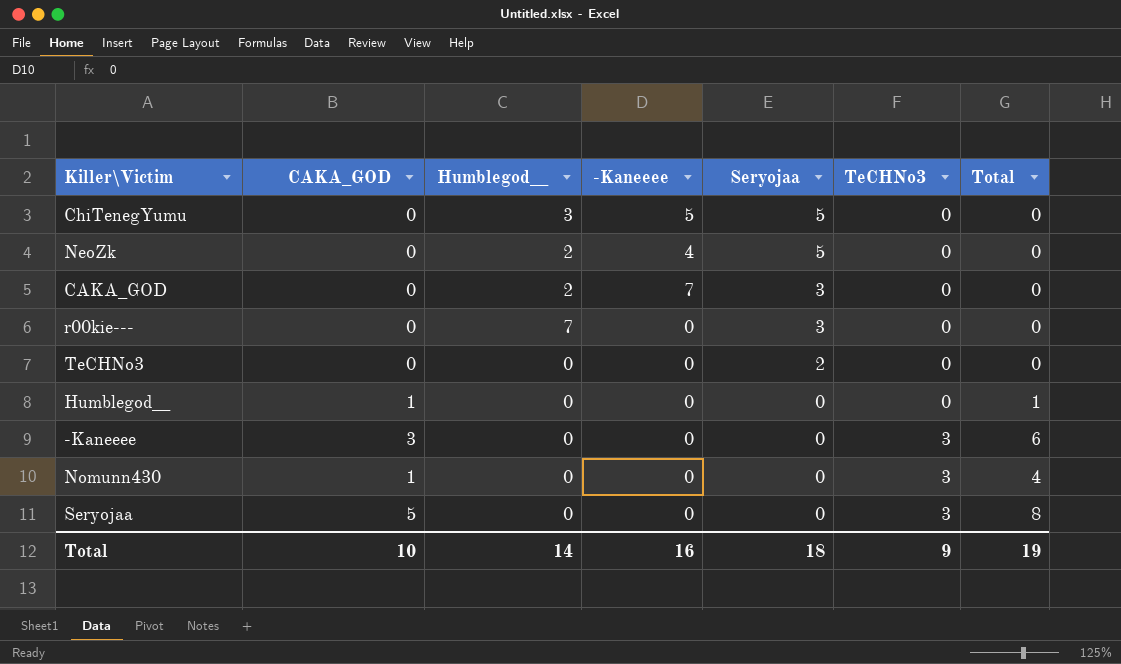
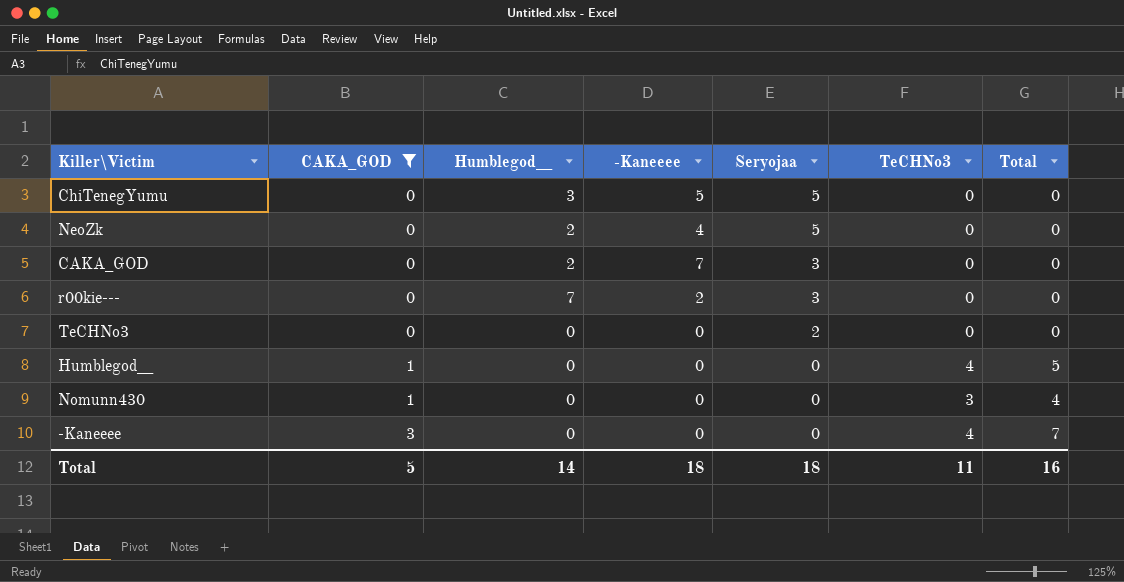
filter: none -> CAKA_GOD != 5
row order: Seryojaa descending -> CAKA_GOD ascending
r00kie--- | -Kaneeee: 0 -> 2
Humblegod__ | TeCHNo3: 0 -> 4
Humblegod__ | Total: 1 -> 5
-Kaneeee | TeCHNo3: 3 -> 4
-Kaneeee | Total: 6 -> 7
Total | CAKA_GOD: 10 -> 5
Total | -Kaneeee: 16 -> 18
Total | TeCHNo3: 9 -> 11
Total | Total: 19 -> 16

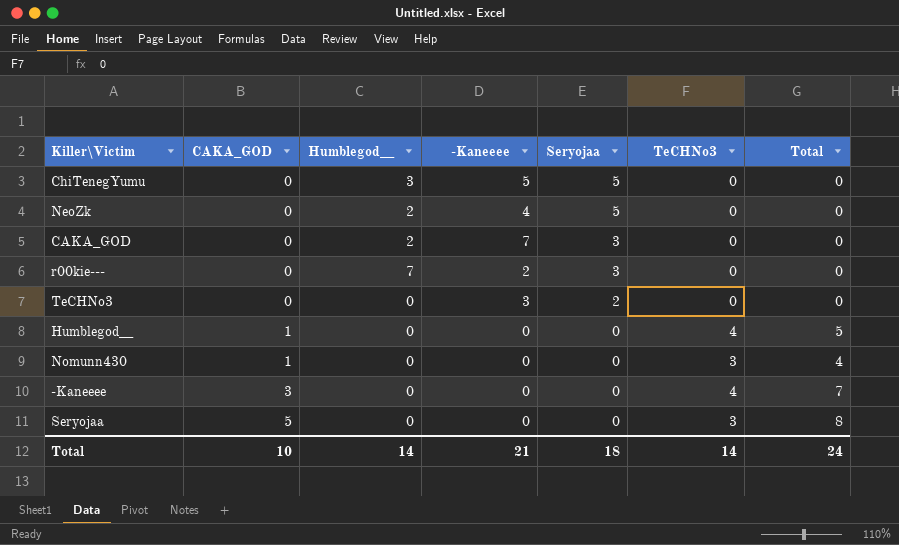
filter: CAKA_GOD != 5 -> none
TeCHNo3 | -Kaneeee: 0 -> 3
Total | CAKA_GOD: 5 -> 10
Total | -Kaneeee: 18 -> 21
Total | TeCHNo3: 11 -> 14
Total | Total: 16 -> 24

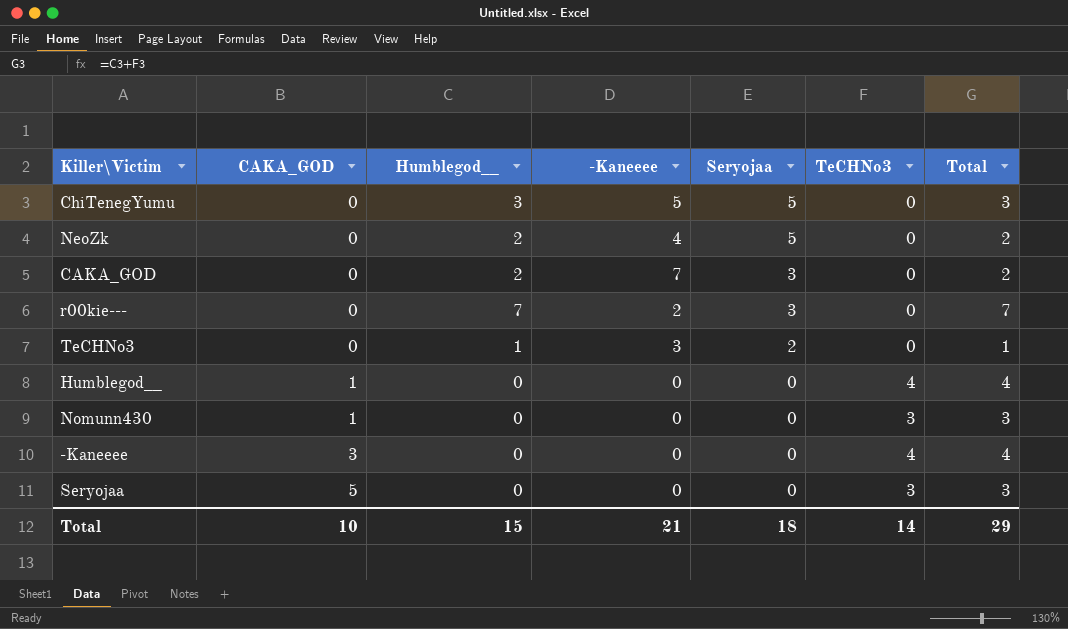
column Total | formula: [CAKA_GOD] + [TeCHNo3] -> [Humblegod__] + [TeCHNo3]
TeCHNo3 | Humblegod__: 0 -> 1
Total | Humblegod__: 14 -> 15
Total | Total: 24 -> 29

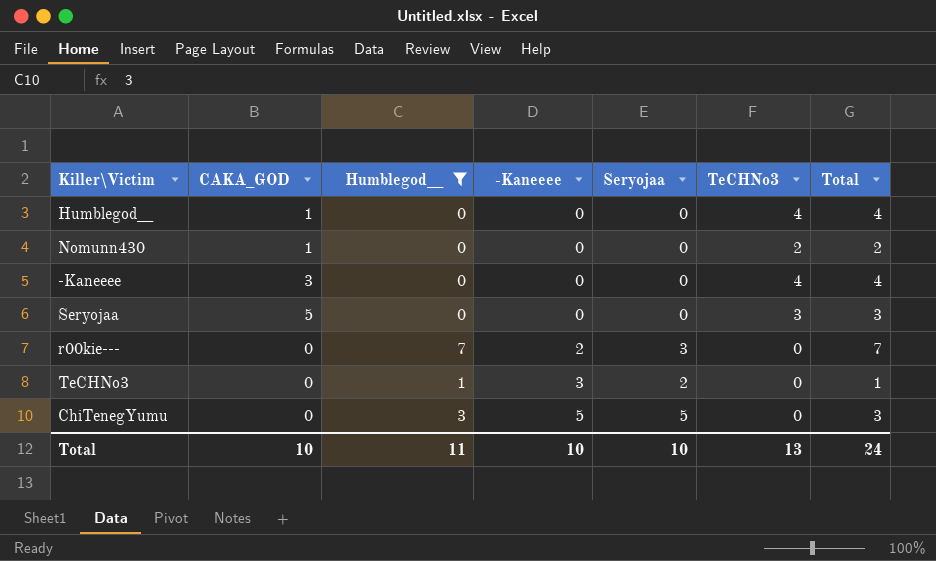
filter: none -> Humblegod__ != 2
row order: CAKA_GOD ascending -> -Kaneeee ascending
Nomunn430 | TeCHNo3: 3 -> 2
Nomunn430 | Total: 3 -> 2
Total | Humblegod__: 15 -> 11
Total | -Kaneeee: 21 -> 10
Total | Seryojaa: 18 -> 10
Total | TeCHNo3: 14 -> 13
Total | Total: 29 -> 24

